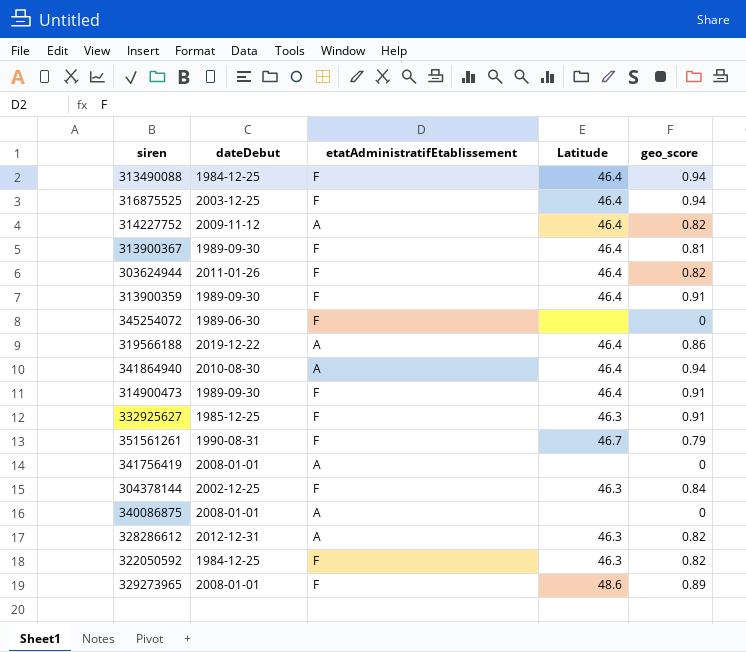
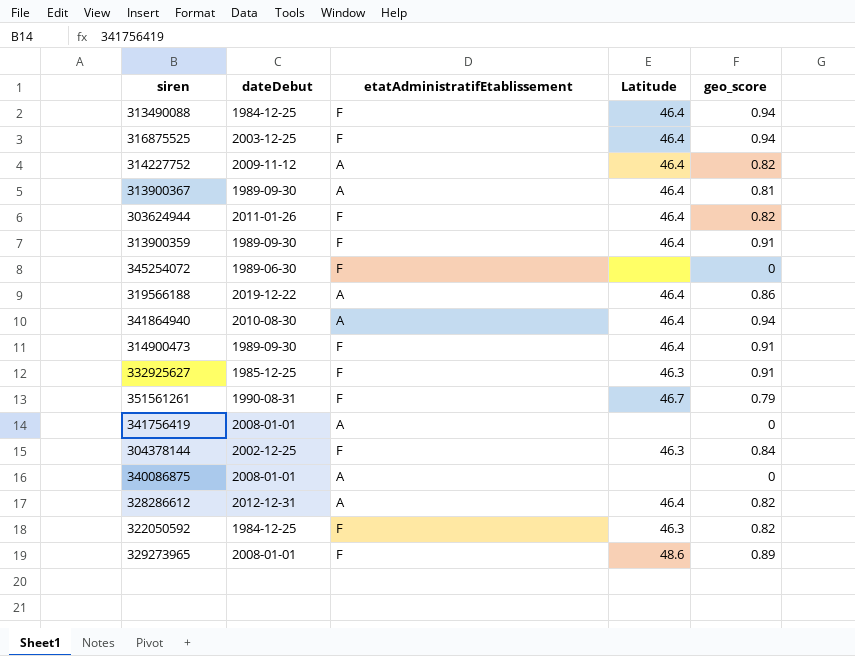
313900367 | etatAdministratifEtablissement: F -> A
328286612 | Latitude: 46.3 -> 46.4

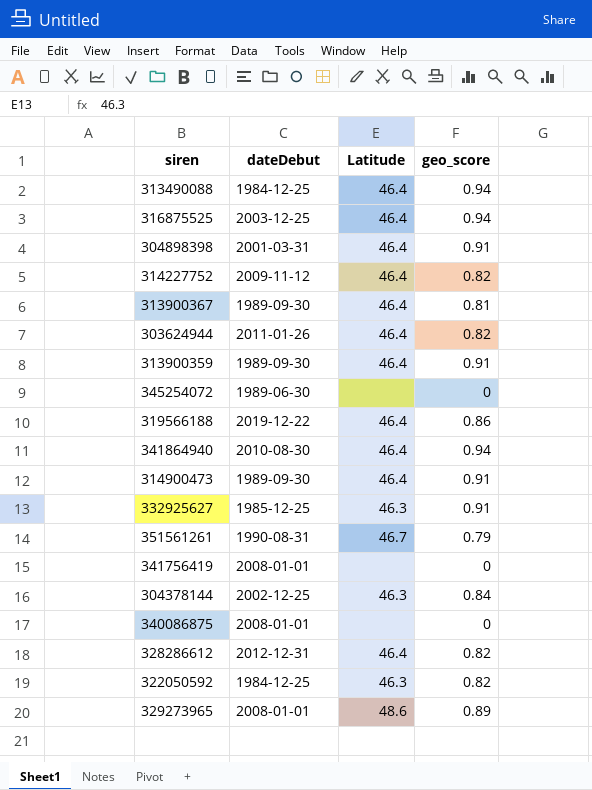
column etatAdministratifEtablissement | position: 3 -> none
row 304898398: none -> 2001-03-31 | 46.4 | 0.91

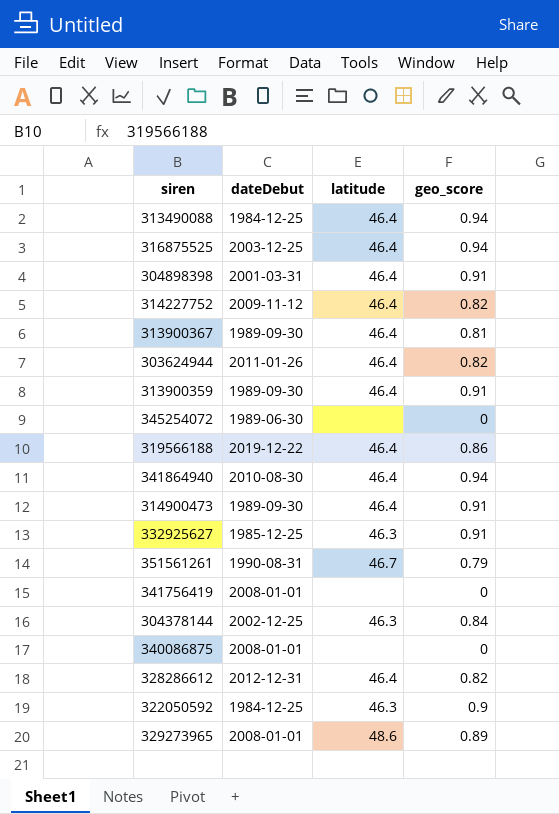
column name: Latitude -> latitude
322050592 | geo_score: 0.82 -> 0.9

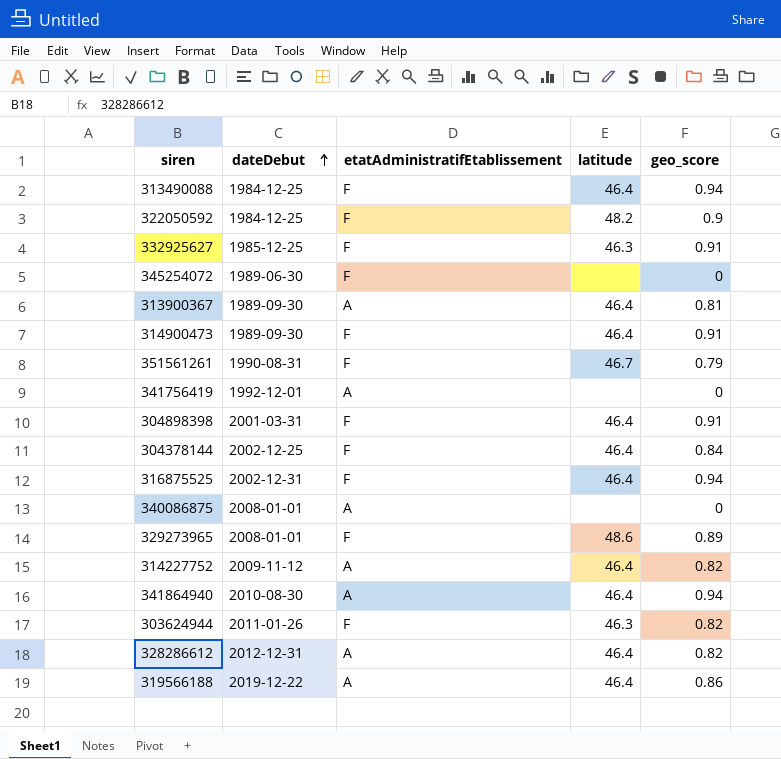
row order: none -> dateDebut ascending
column etatAdministratifEtablissement | position: none -> 3
row 313900359: 1989-09-30 | 46.4 | 0.91 -> none
322050592 | latitude: 46.3 -> 48.2
341756419 | dateDebut: 2008-01-01 -> 1992-12-01
304378144 | latitude: 46.3 -> 46.4
316875525 | dateDebut: 2003-12-25 -> 2002-12-31
303624944 | latitude: 46.4 -> 46.3

